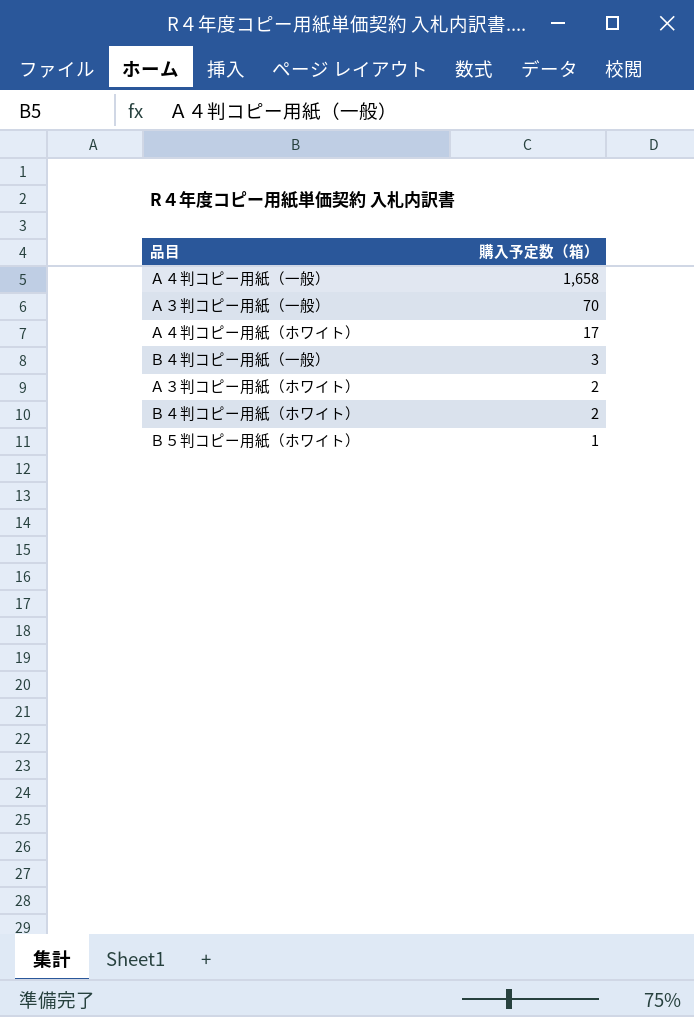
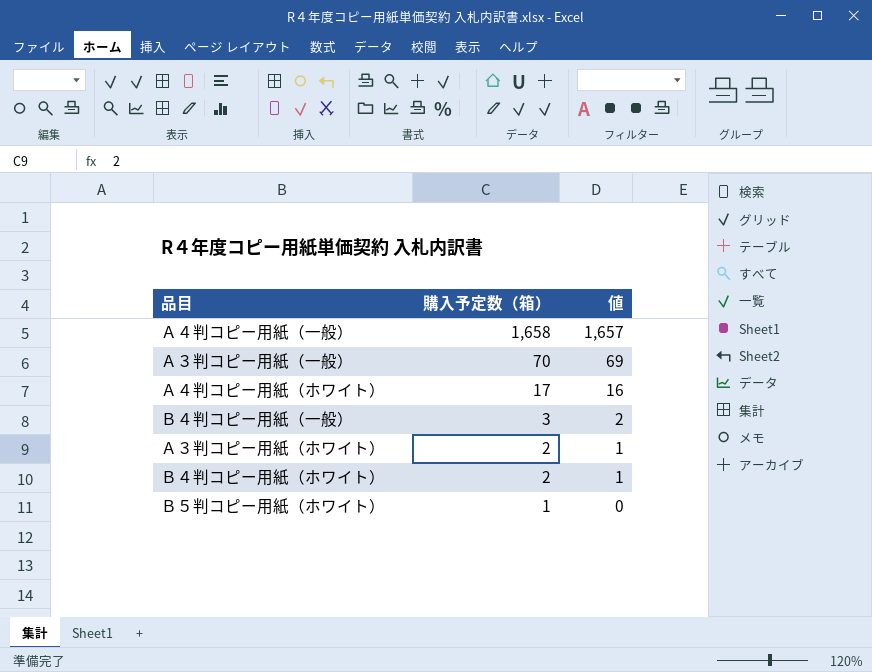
column 値 | formula: none -> [購入予定数（箱）] - 1

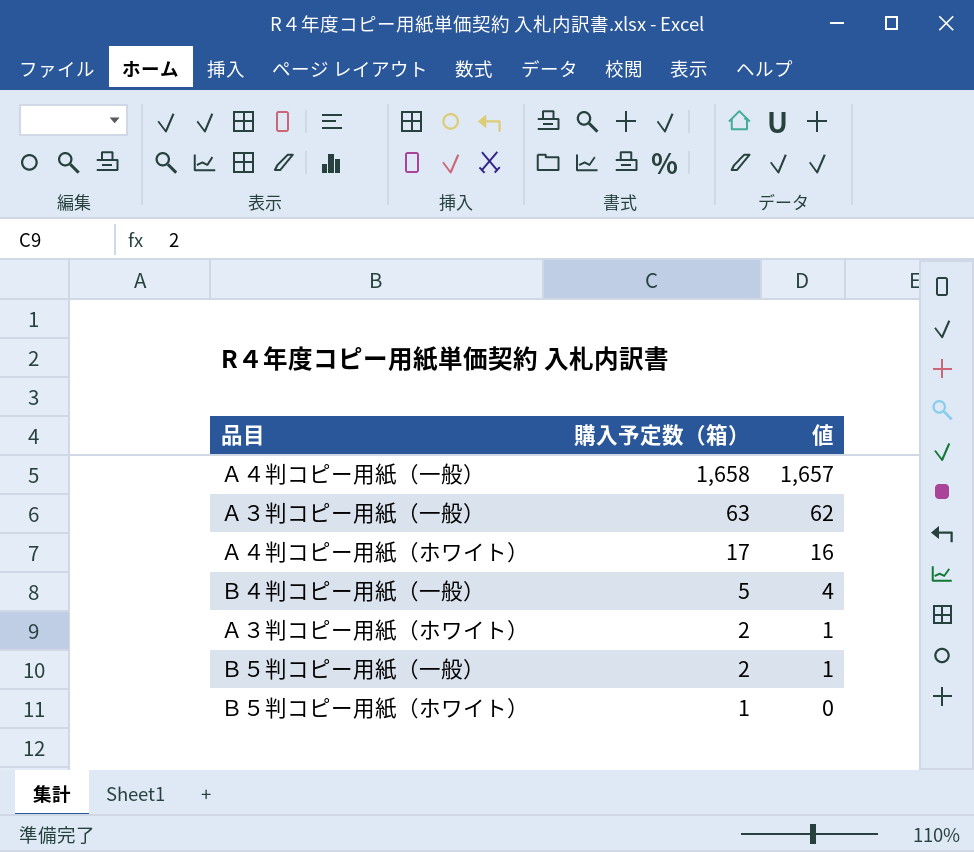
row Ｂ４判コピー用紙（ホワイト）: 2 | 1 -> none
Ａ３判コピー用紙（一般） | 購入予定数（箱）: 70 -> 63
Ａ３判コピー用紙（一般） | 値: 69 -> 62
Ｂ４判コピー用紙（一般） | 購入予定数（箱）: 3 -> 5
Ｂ４判コピー用紙（一般） | 値: 2 -> 4
row Ｂ５判コピー用紙（一般）: none -> 2 | 1

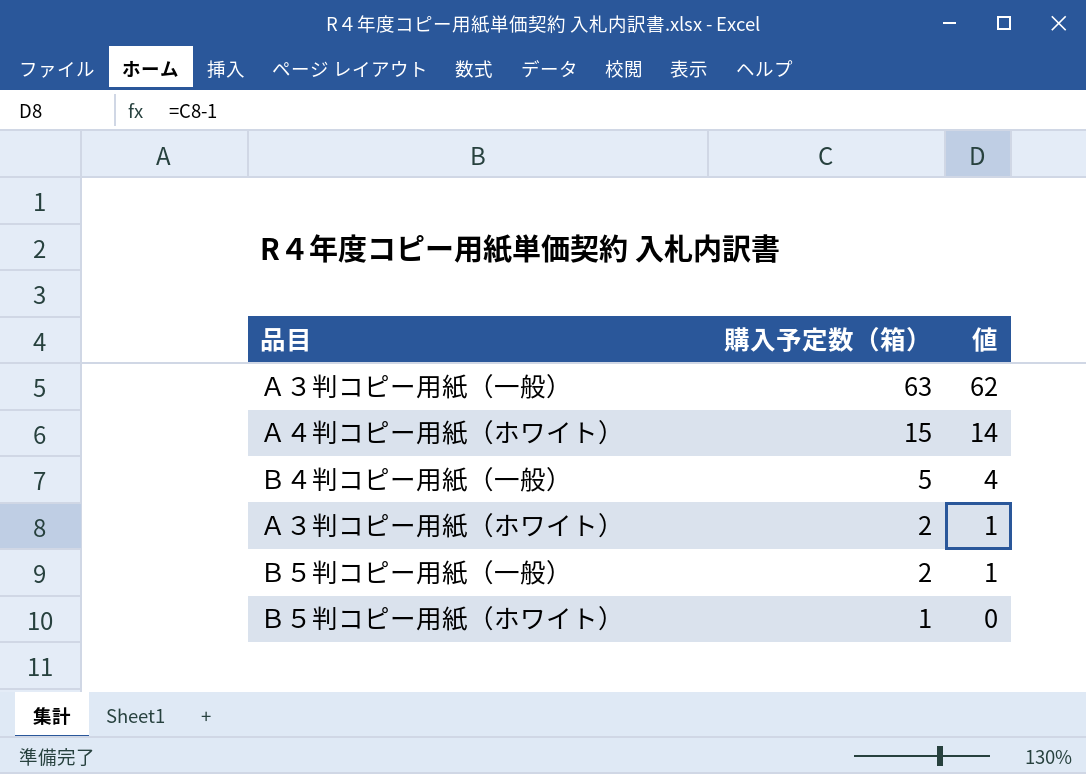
row Ａ４判コピー用紙（一般）: 1,658 | 1,657 -> none
Ａ４判コピー用紙（ホワイト） | 購入予定数（箱）: 17 -> 15
Ａ４判コピー用紙（ホワイト） | 値: 16 -> 14

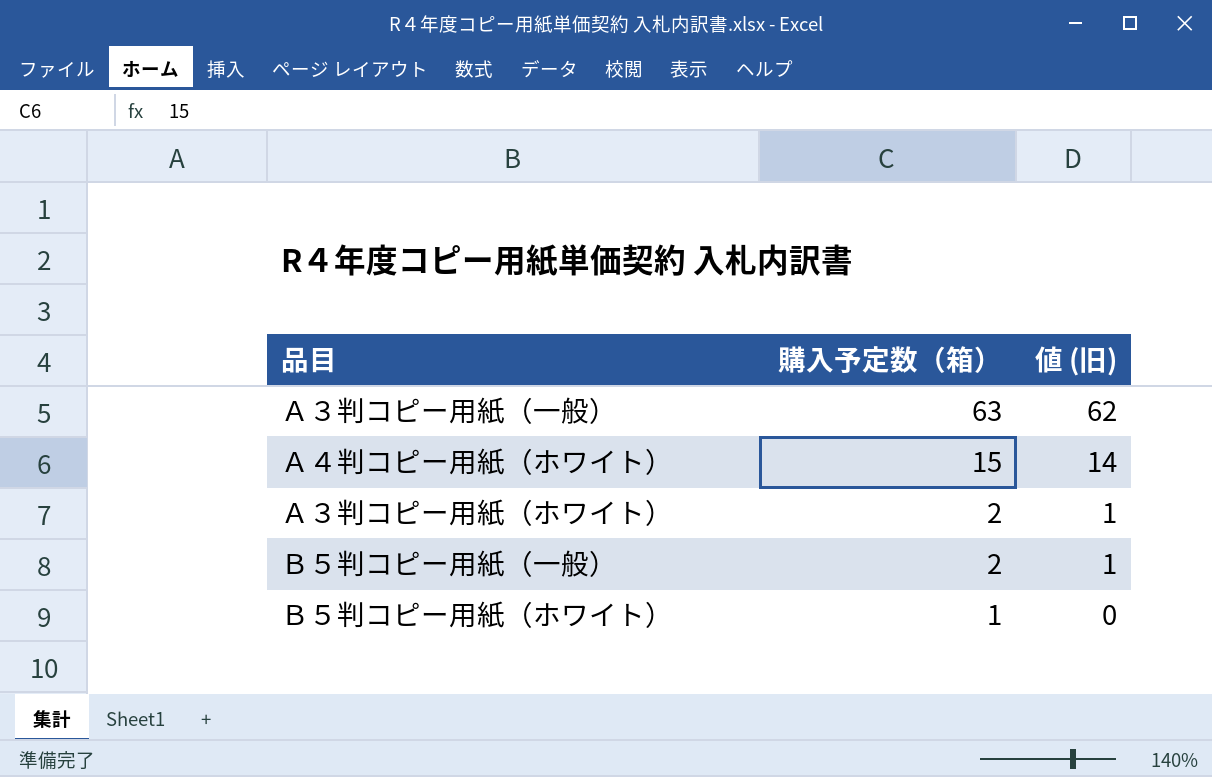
column name: 値 -> 値 (旧)
row Ｂ４判コピー用紙（一般）: 5 | 4 -> none

